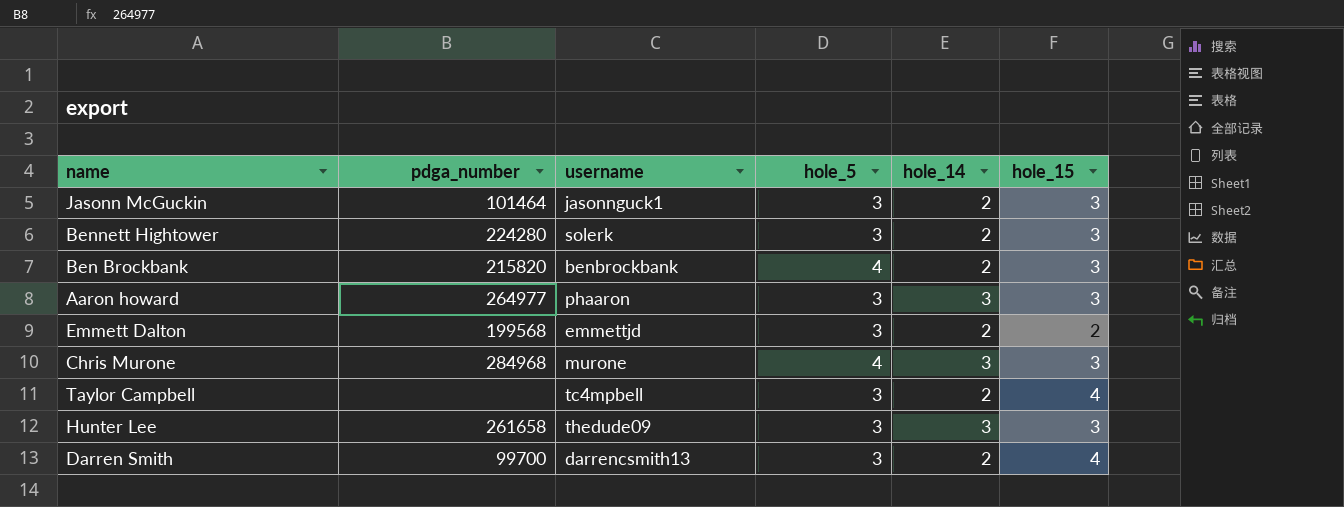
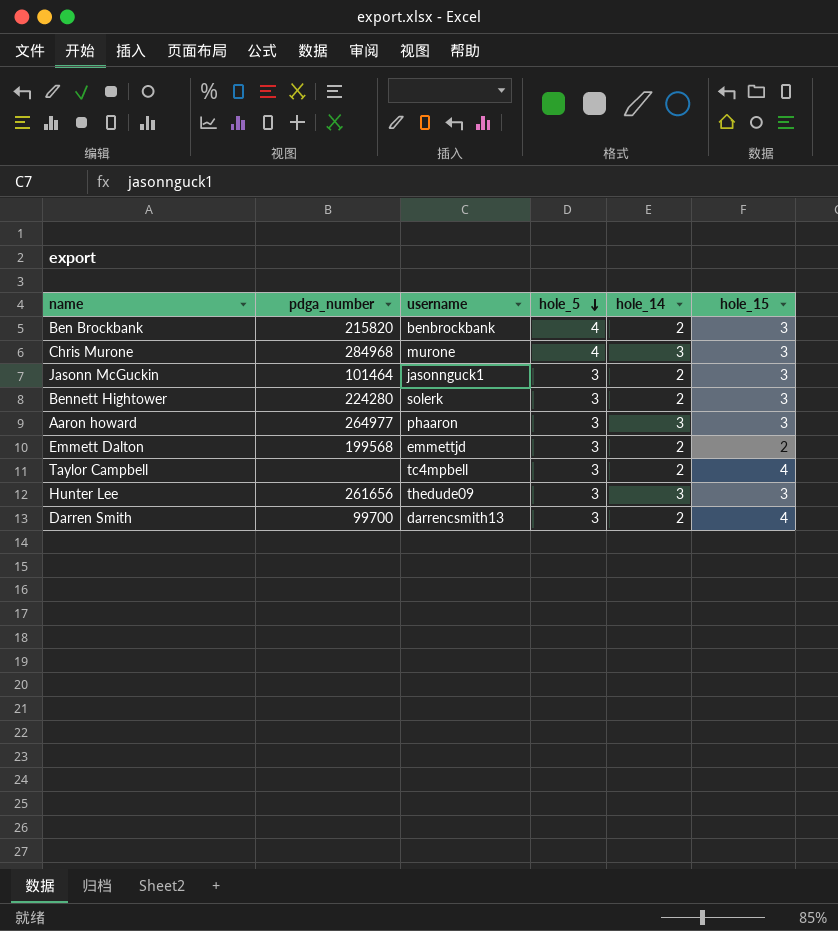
row order: none -> hole_5 descending
Hunter Lee | pdga_number: 261658 -> 261656

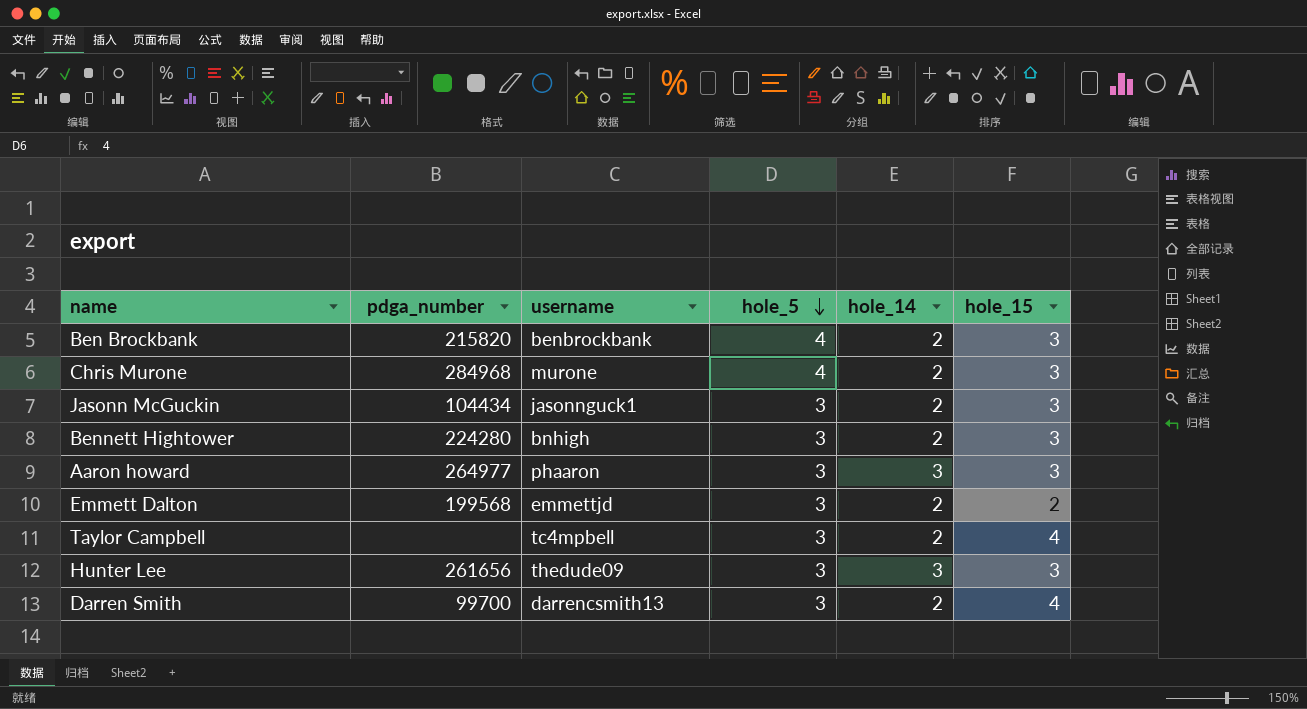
Chris Murone | hole_14: 3 -> 2
Jasonn McGuckin | pdga_number: 101464 -> 104434
Bennett Hightower | username: solerk -> bnhigh

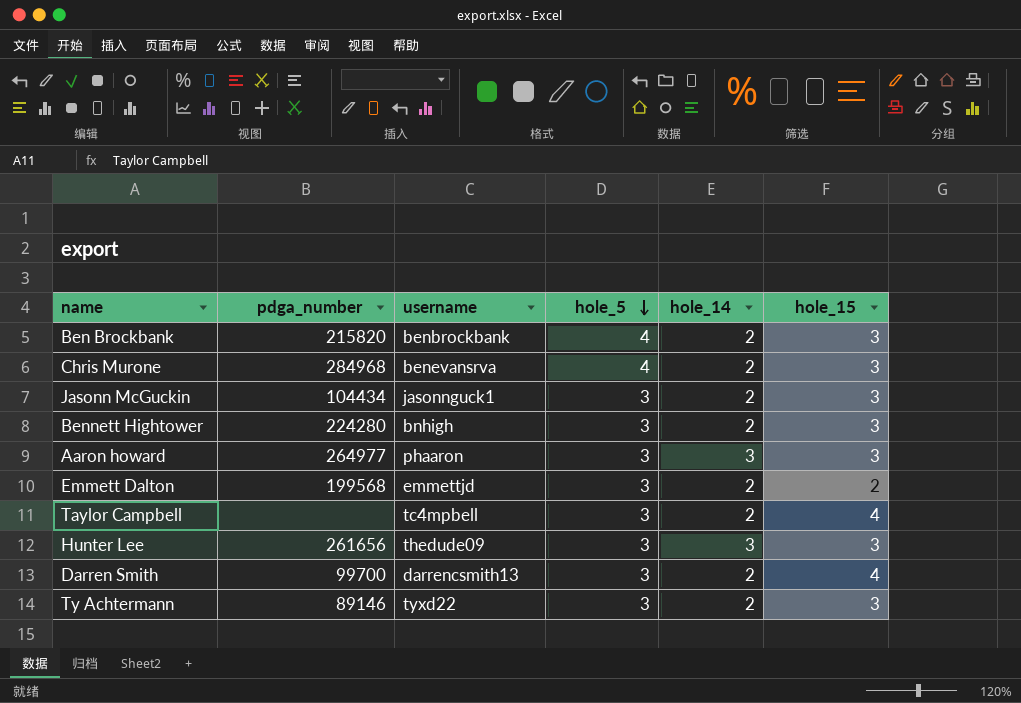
Chris Murone | username: murone -> benevansrva
row Ty Achtermann: none -> 89146 | tyxd22 | 3 | 2 | 3

